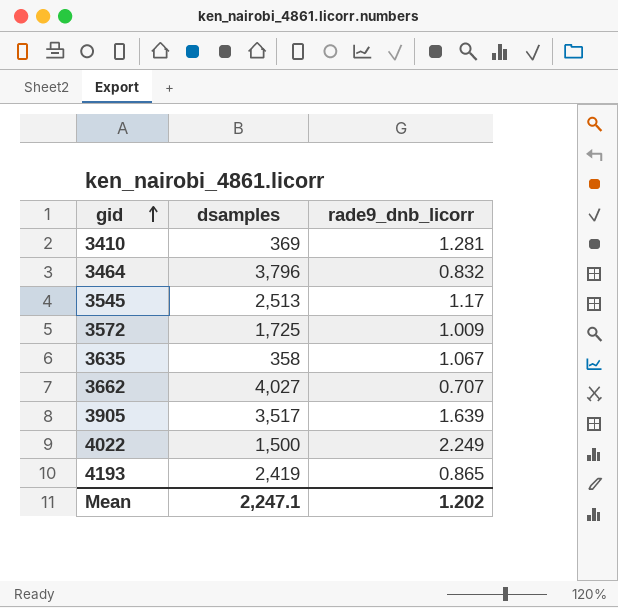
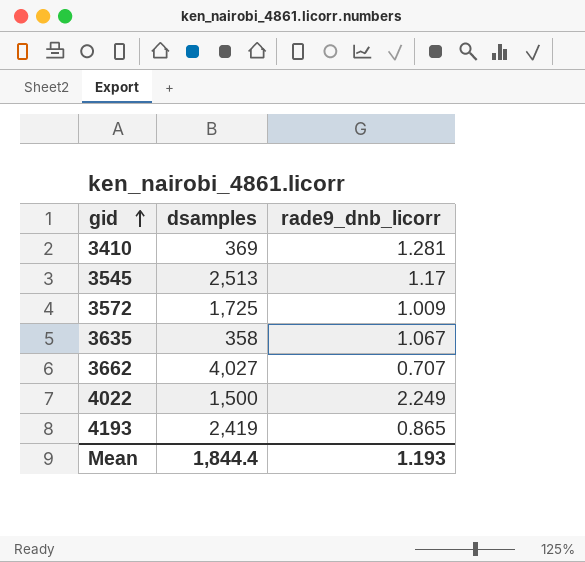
row 3464: 3,796 | 0.832 -> none
row 3905: 3,517 | 1.639 -> none
Mean | dsamples: 2,247.1 -> 1,844.4
Mean | rade9_dnb_licorr: 1.202 -> 1.193

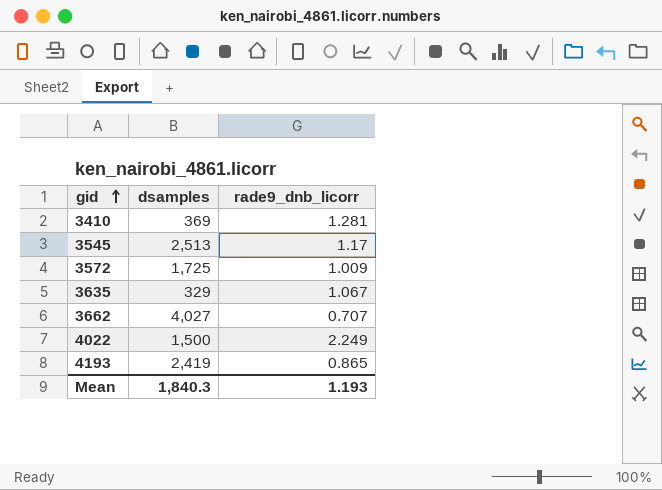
3635 | dsamples: 358 -> 329
Mean | dsamples: 1,844.4 -> 1,840.3

